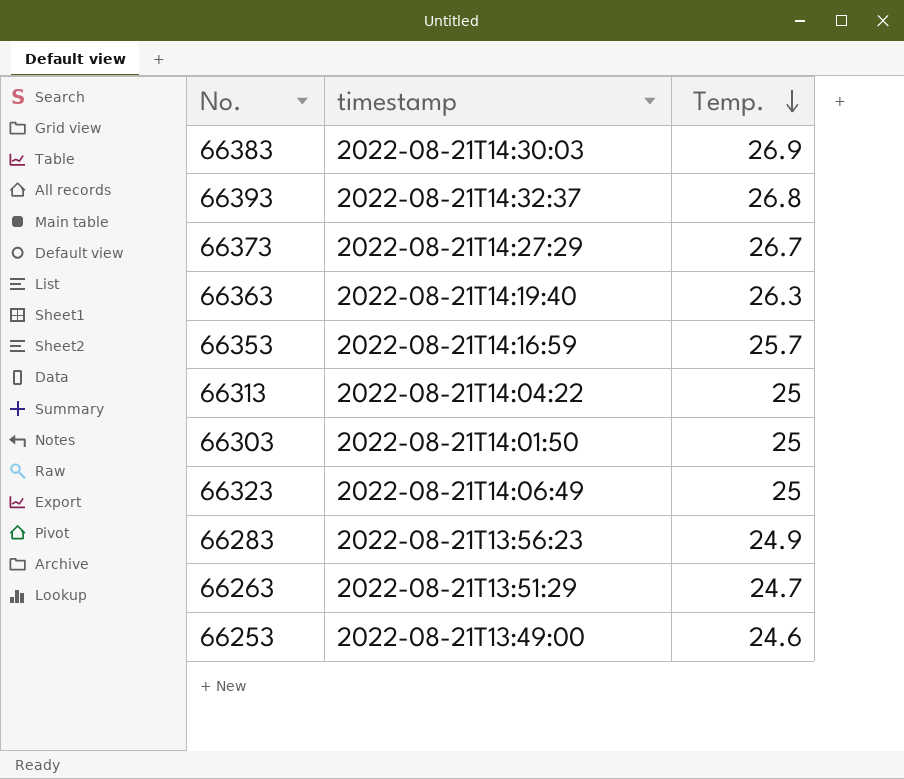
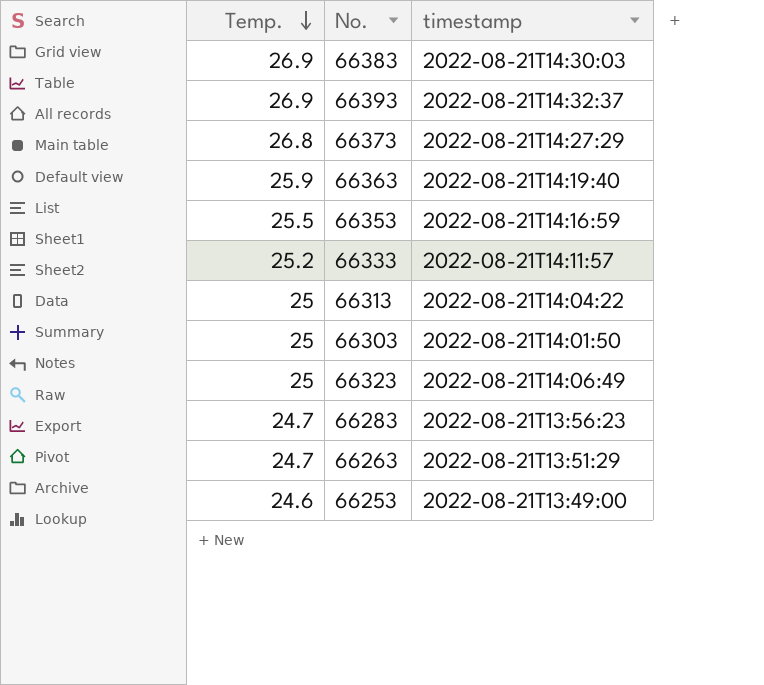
column Temp. | position: 3 -> 1
66393 | Temp.: 26.8 -> 26.9
66373 | Temp.: 26.7 -> 26.8
66363 | Temp.: 26.3 -> 25.9
66353 | Temp.: 25.7 -> 25.5
row 66333: none -> 25.2 | 2022-08-21T14:11:57
66283 | Temp.: 24.9 -> 24.7

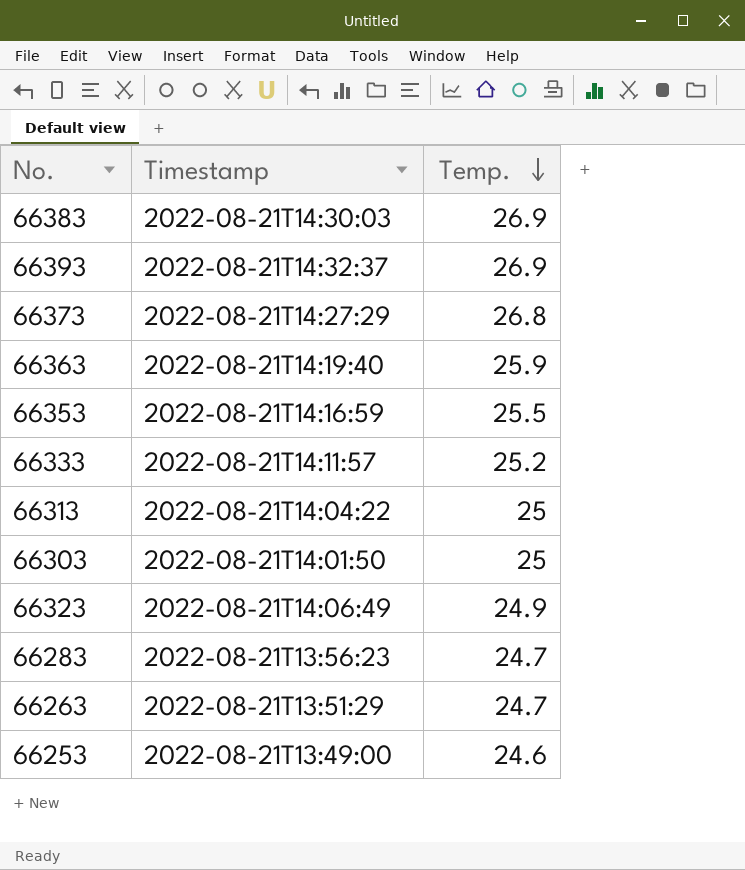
column name: timestamp -> Timestamp
column Temp. | position: 1 -> 3
66323 | Temp.: 25 -> 24.9

